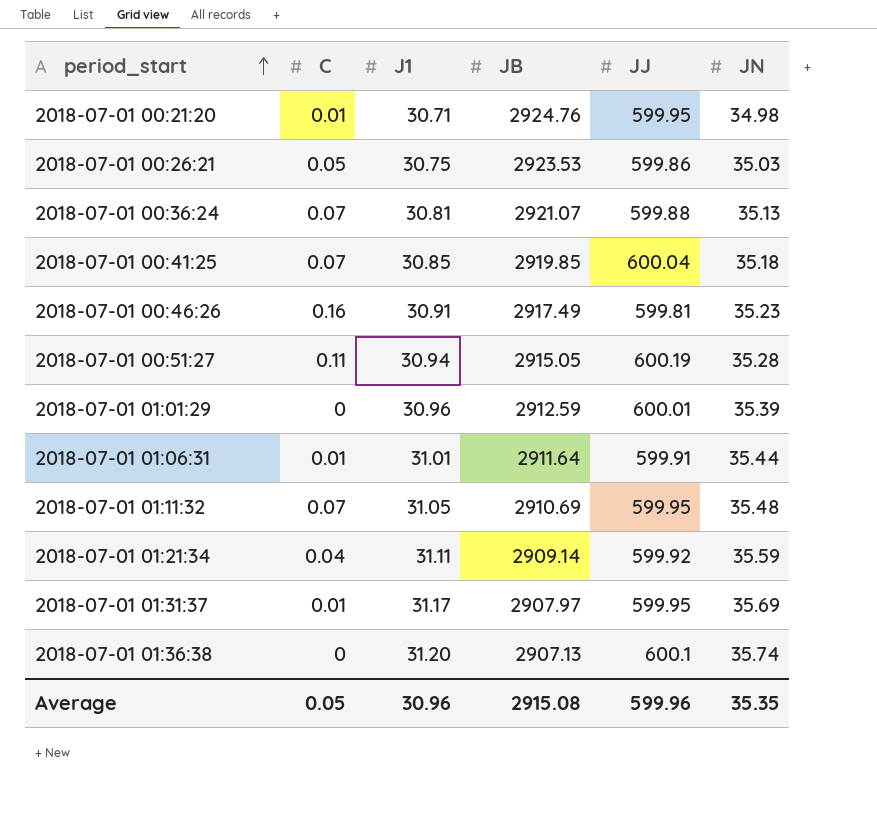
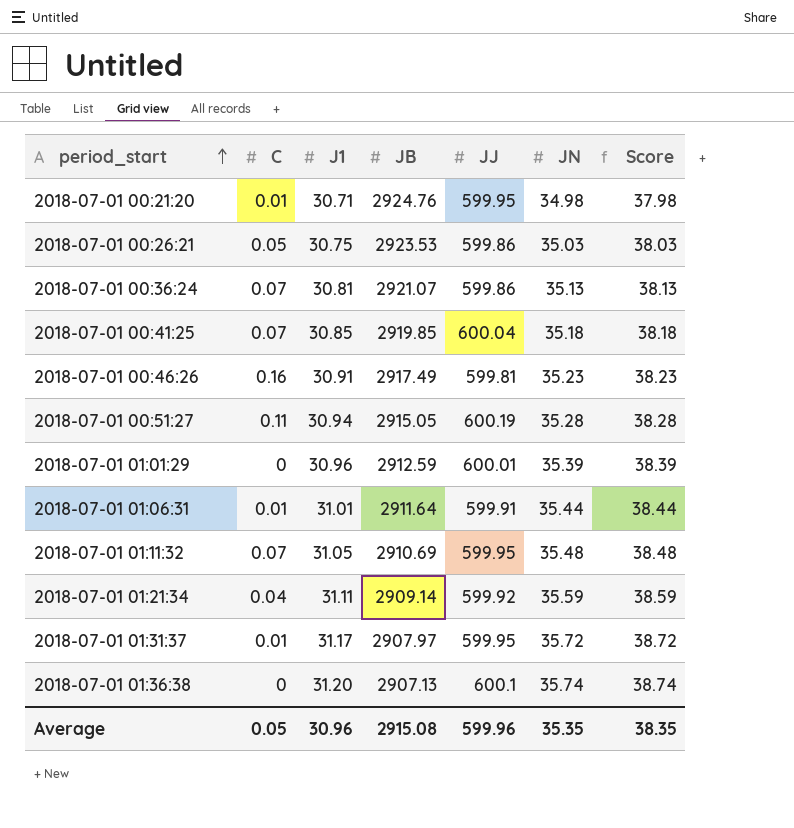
column Score | formula: none -> [JN] + 3
2018-07-01 00:36:24 | JJ: 599.88 -> 599.86
2018-07-01 01:31:37 | JN: 35.69 -> 35.72

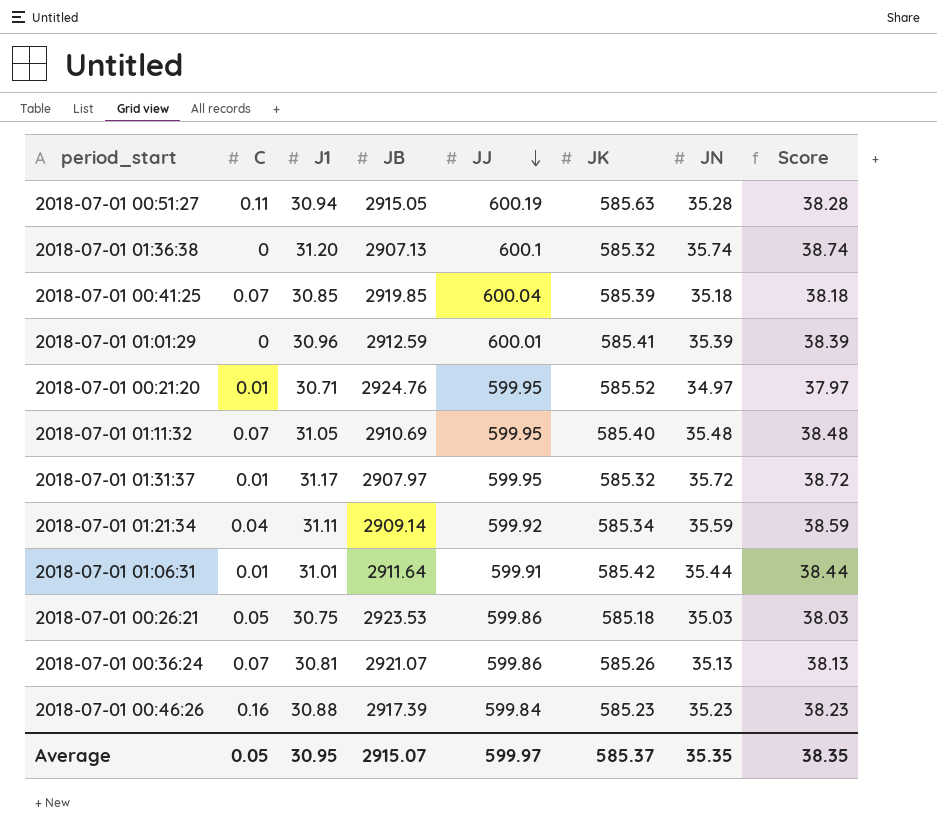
row order: period_start ascending -> JJ descending
column JK | position: none -> 6
2018-07-01 00:21:20 | JN: 34.98 -> 34.97
2018-07-01 00:21:20 | Score: 37.98 -> 37.97
2018-07-01 00:46:26 | J1: 30.91 -> 30.88
2018-07-01 00:46:26 | JB: 2917.49 -> 2917.39
2018-07-01 00:46:26 | JJ: 599.81 -> 599.84
Average | J1: 30.96 -> 30.95
Average | JB: 2915.08 -> 2915.07
Average | JJ: 599.96 -> 599.97

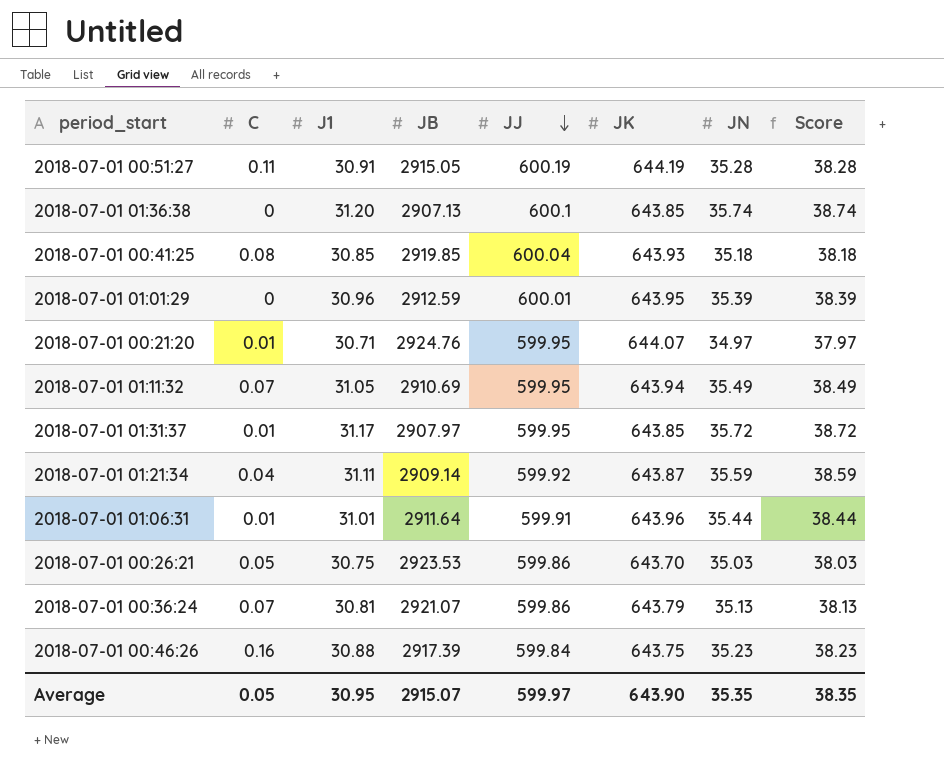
2018-07-01 00:51:27 | J1: 30.94 -> 30.91
2018-07-01 00:51:27 | JK: 585.63 -> 644.19
2018-07-01 01:36:38 | JK: 585.32 -> 643.85
2018-07-01 00:41:25 | C: 0.07 -> 0.08
2018-07-01 00:41:25 | JK: 585.39 -> 643.93
2018-07-01 01:01:29 | JK: 585.41 -> 643.95
2018-07-01 00:21:20 | JK: 585.52 -> 644.07
2018-07-01 01:11:32 | JK: 585.40 -> 643.94
2018-07-01 01:11:32 | JN: 35.48 -> 35.49
2018-07-01 01:11:32 | Score: 38.48 -> 38.49
2018-07-01 01:31:37 | JK: 585.32 -> 643.85
2018-07-01 01:21:34 | JK: 585.34 -> 643.87
2018-07-01 01:06:31 | JK: 585.42 -> 643.96
2018-07-01 00:26:21 | JK: 585.18 -> 643.70
2018-07-01 00:36:24 | JK: 585.26 -> 643.79
2018-07-01 00:46:26 | JK: 585.23 -> 643.75
Average | JK: 585.37 -> 643.90

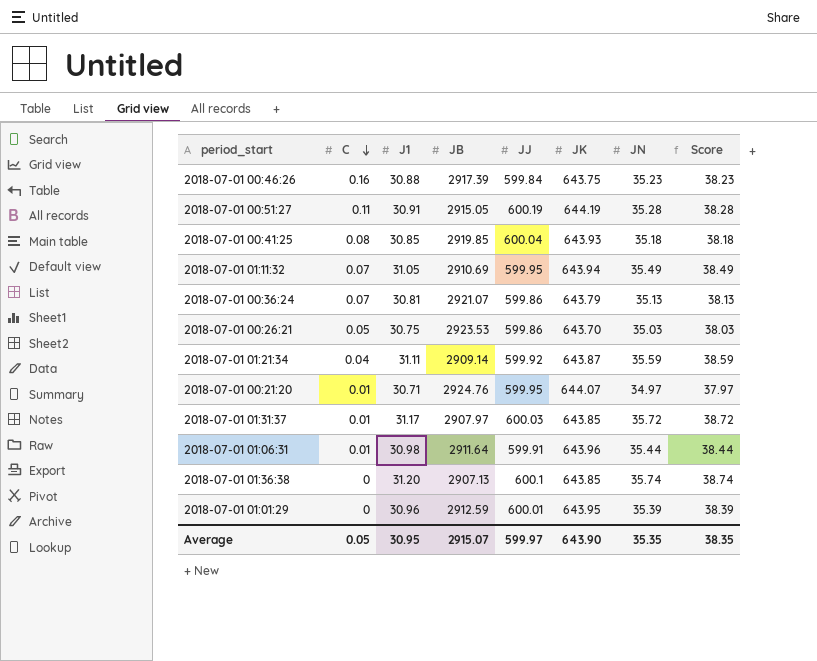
row order: JJ descending -> C descending
2018-07-01 01:31:37 | JJ: 599.95 -> 600.03
2018-07-01 01:06:31 | J1: 31.01 -> 30.98

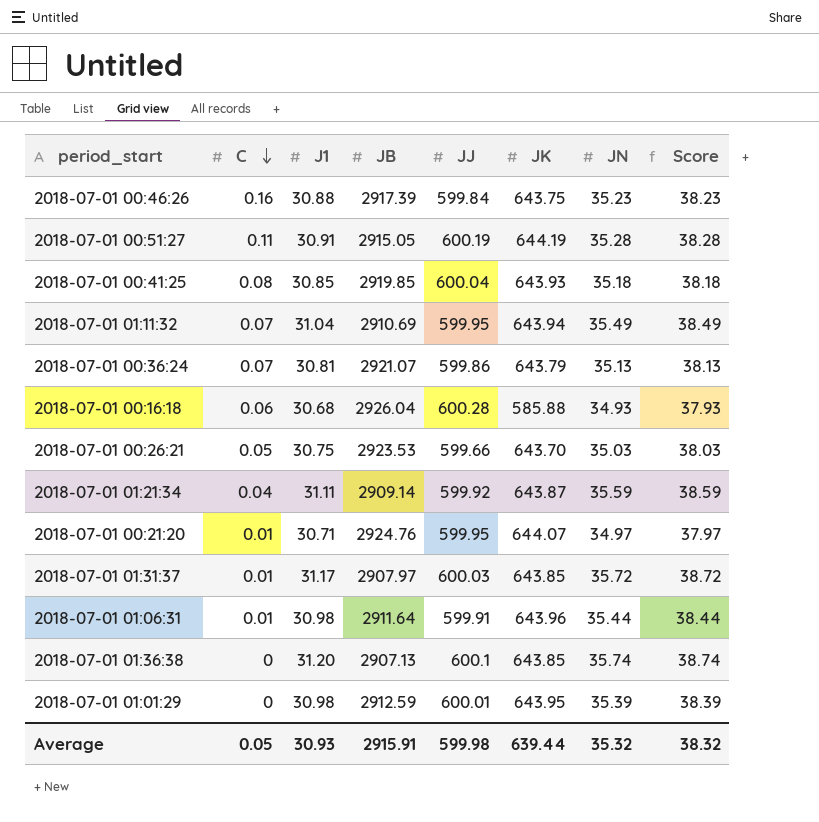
2018-07-01 01:11:32 | J1: 31.05 -> 31.04
row 2018-07-01 00:16:18: none -> 0.06 | 30.68 | 2926.04 | 600.28 | 585.88 | 34.93 | 37.93
2018-07-01 00:26:21 | JJ: 599.86 -> 599.66
2018-07-01 01:01:29 | J1: 30.96 -> 30.98
Average | J1: 30.95 -> 30.93
Average | JB: 2915.07 -> 2915.91
Average | JJ: 599.97 -> 599.98
Average | JK: 643.90 -> 639.44
Average | JN: 35.35 -> 35.32
Average | Score: 38.35 -> 38.32

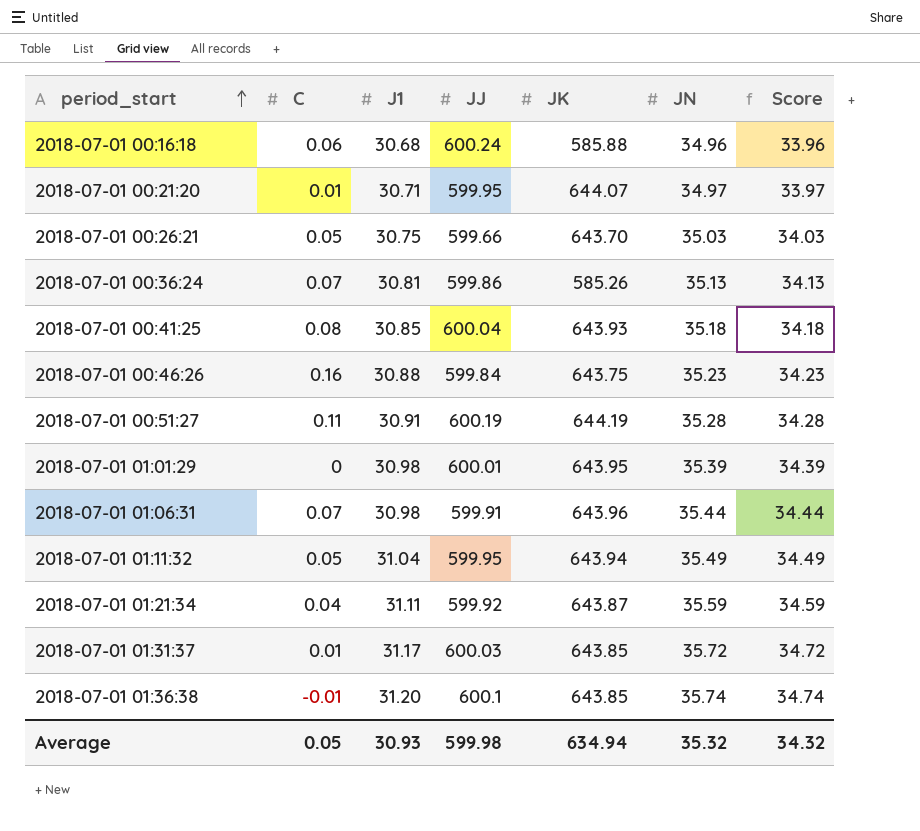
row order: C descending -> period_start ascending
column JB | position: 4 -> none
column Score | formula: [JN] + 3 -> [JN] - 1
2018-07-01 00:16:18 | JJ: 600.28 -> 600.24
2018-07-01 00:16:18 | JN: 34.93 -> 34.96
2018-07-01 00:36:24 | JK: 643.79 -> 585.26
2018-07-01 01:06:31 | C: 0.01 -> 0.07
2018-07-01 01:11:32 | C: 0.07 -> 0.05
2018-07-01 01:36:38 | C: 0 -> -0.01
Average | JK: 639.44 -> 634.94
Average | Score: 38.32 -> 34.32

